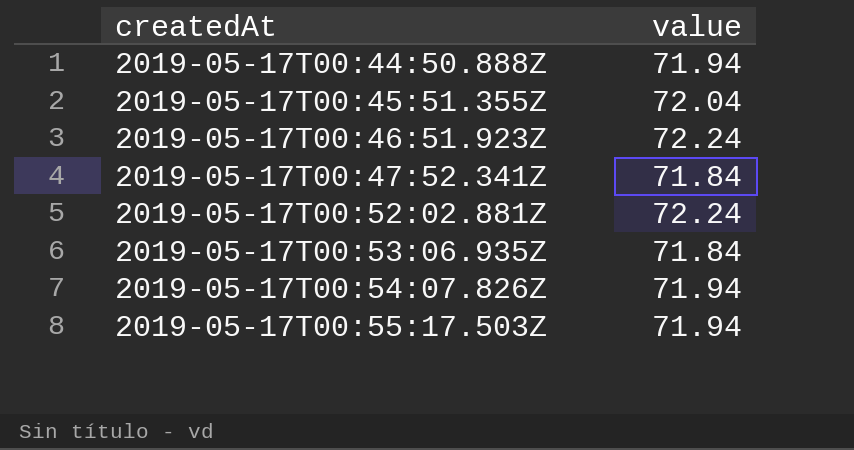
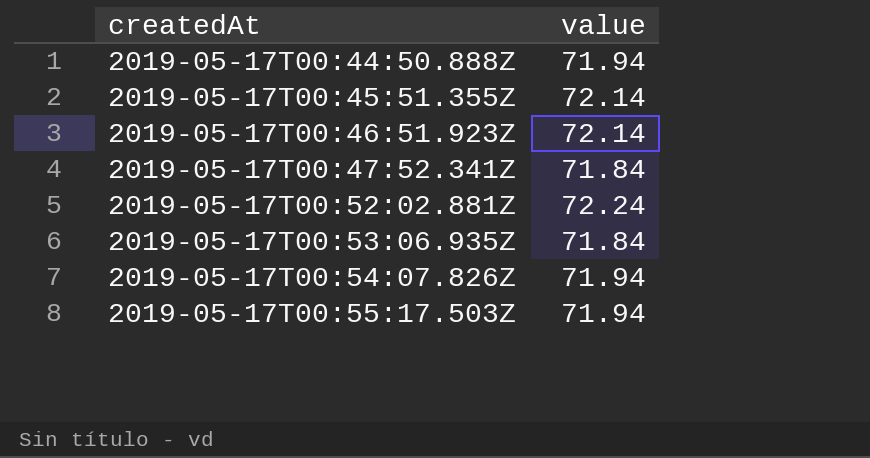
2019-05-17T00:45:51.355Z | value: 72.04 -> 72.14
2019-05-17T00:46:51.923Z | value: 72.24 -> 72.14

